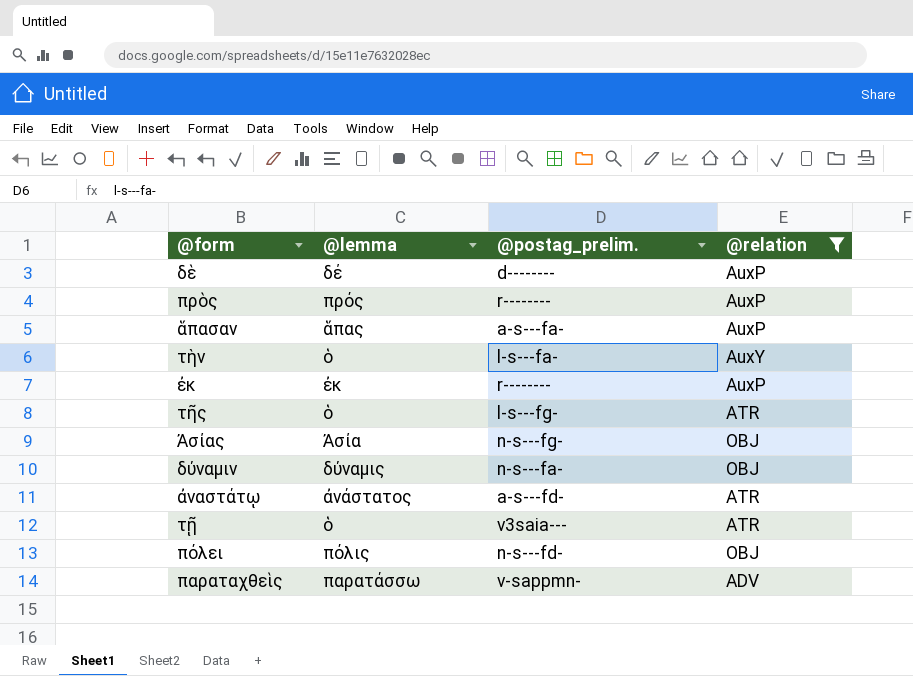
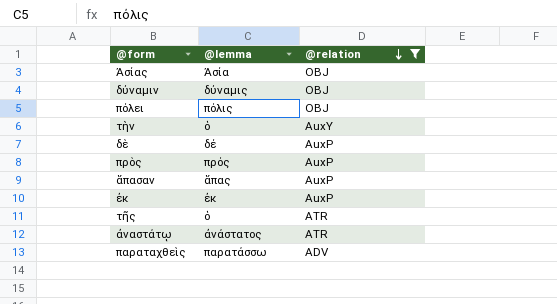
row order: none -> @relation descending
column @postag_prelim. | position: 3 -> none
row τῇ: ὁ | v3saia--- | ATR -> none

